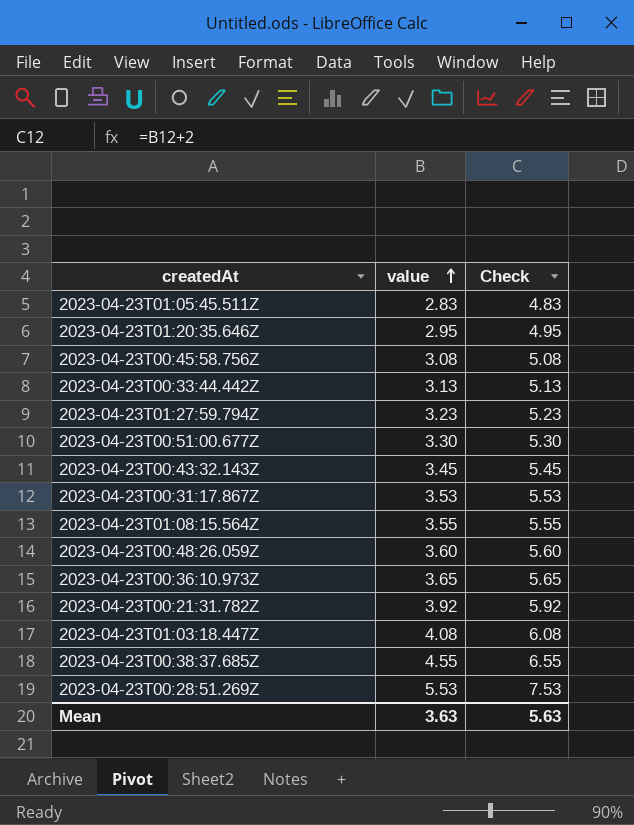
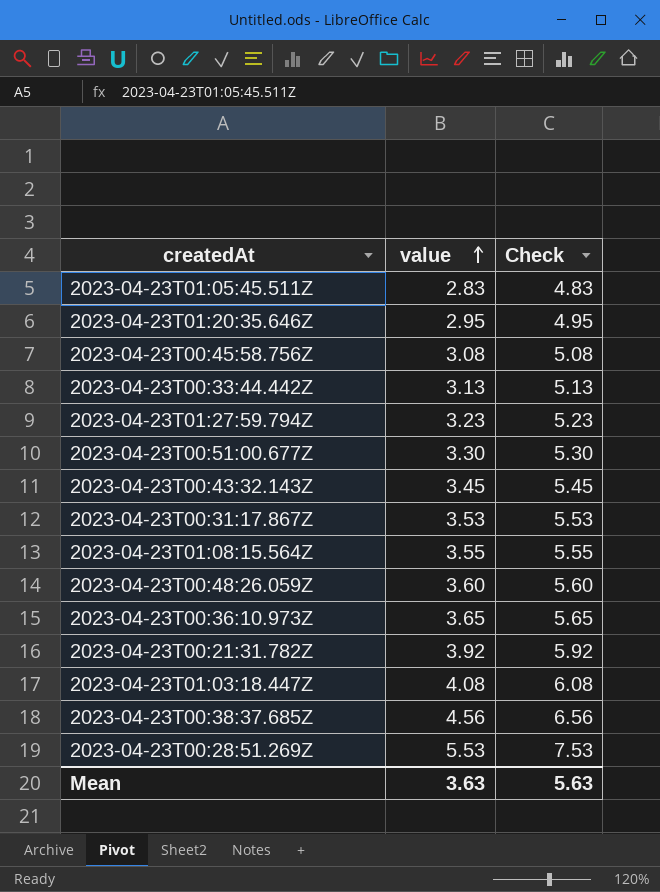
2023-04-23T00:38:37.685Z | value: 4.55 -> 4.56
2023-04-23T00:38:37.685Z | Check: 6.55 -> 6.56

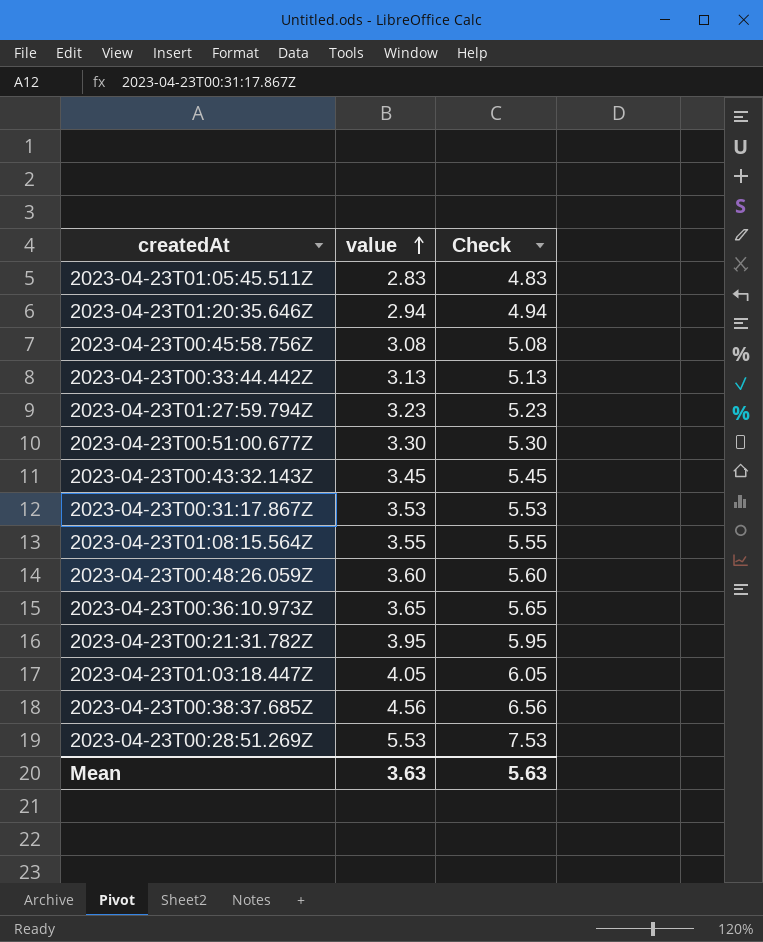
2023-04-23T01:20:35.646Z | value: 2.95 -> 2.94
2023-04-23T01:20:35.646Z | Check: 4.95 -> 4.94
2023-04-23T00:21:31.782Z | value: 3.92 -> 3.95
2023-04-23T00:21:31.782Z | Check: 5.92 -> 5.95
2023-04-23T01:03:18.447Z | value: 4.08 -> 4.05
2023-04-23T01:03:18.447Z | Check: 6.08 -> 6.05

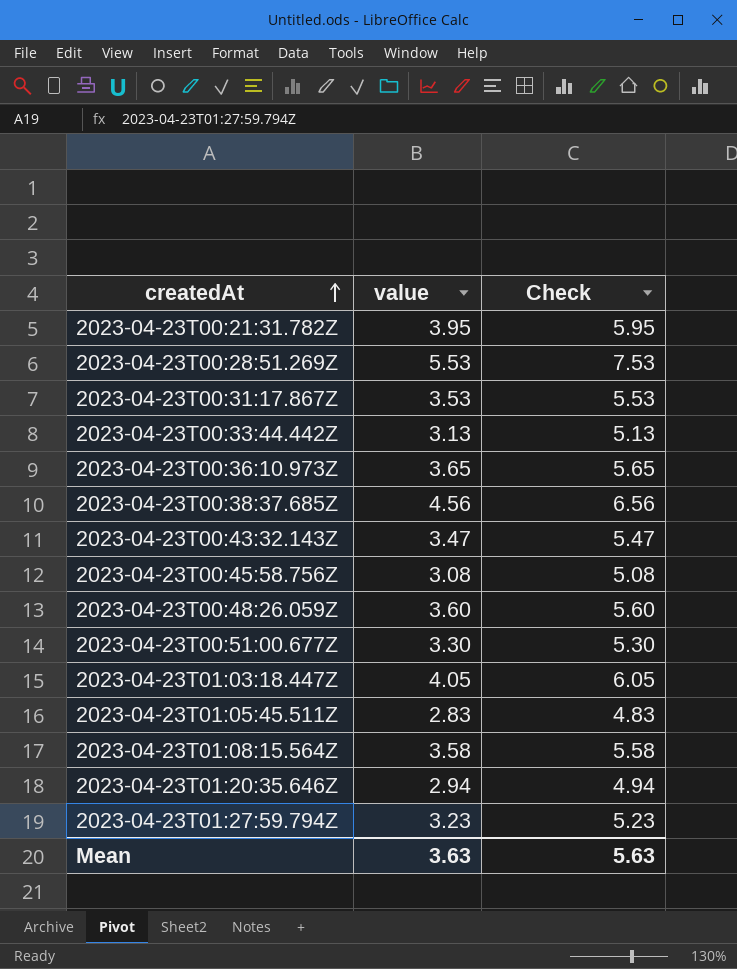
row order: value ascending -> createdAt ascending
2023-04-23T00:43:32.143Z | value: 3.45 -> 3.47
2023-04-23T00:43:32.143Z | Check: 5.45 -> 5.47
2023-04-23T01:08:15.564Z | value: 3.55 -> 3.58
2023-04-23T01:08:15.564Z | Check: 5.55 -> 5.58

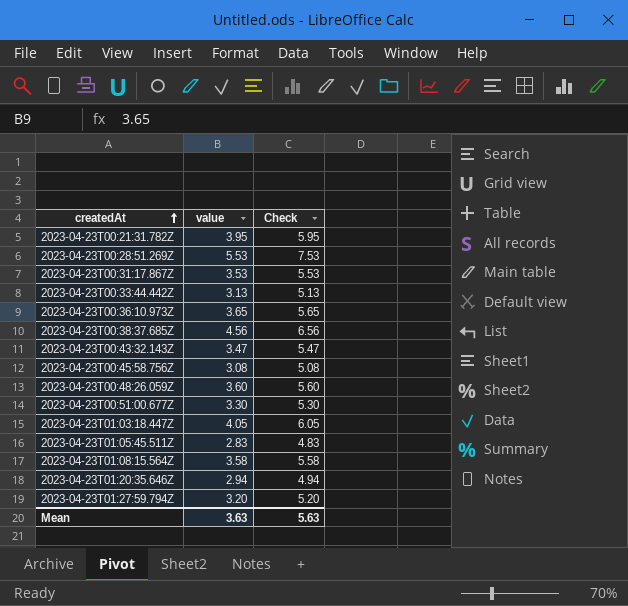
2023-04-23T01:27:59.794Z | value: 3.23 -> 3.20
2023-04-23T01:27:59.794Z | Check: 5.23 -> 5.20

